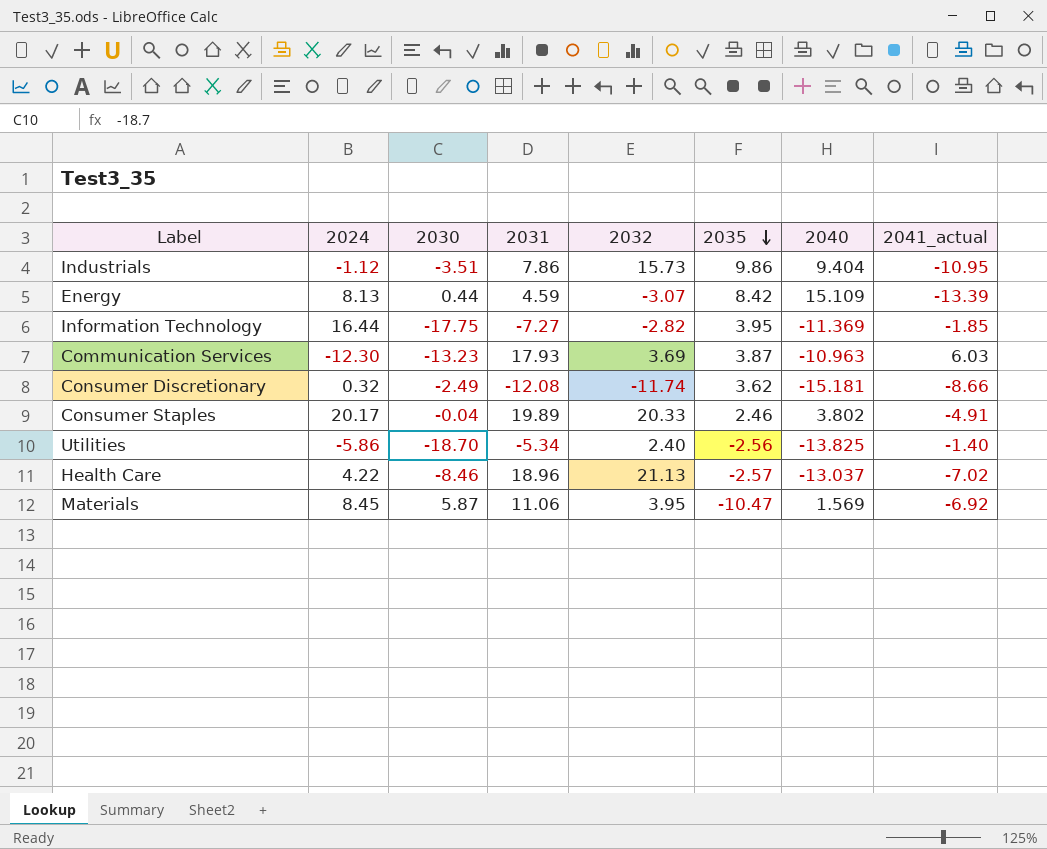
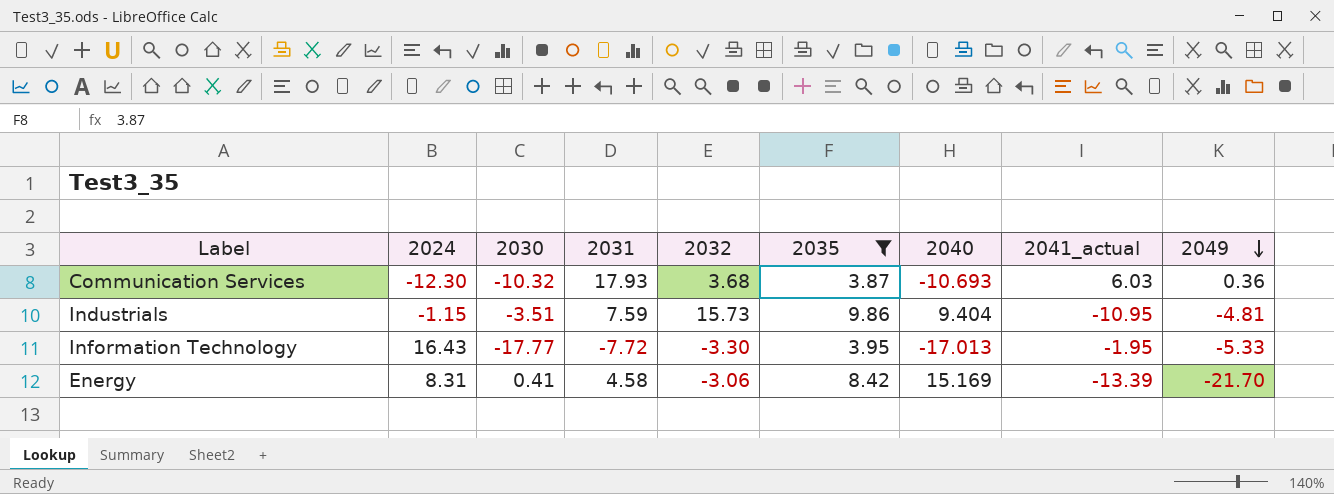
filter: none -> 2035 >= 3.87
row order: 2035 descending -> 2049 descending
column 2049 | position: none -> 9
Communication Services | 2030: -13.23 -> -10.32
Communication Services | 2032: 3.69 -> 3.68
Communication Services | 2040: -10.963 -> -10.693
Industrials | 2024: -1.12 -> -1.15
Industrials | 2031: 7.86 -> 7.59
Information Technology | 2024: 16.44 -> 16.43
Information Technology | 2030: -17.75 -> -17.77
Information Technology | 2031: -7.27 -> -7.72
Information Technology | 2032: -2.82 -> -3.30
Information Technology | 2040: -11.369 -> -17.013
Information Technology | 2041_actual: -1.85 -> -1.95
Energy | 2024: 8.13 -> 8.31
Energy | 2030: 0.44 -> 0.41
Energy | 2031: 4.59 -> 4.58
Energy | 2032: -3.07 -> -3.06
Energy | 2040: 15.109 -> 15.169

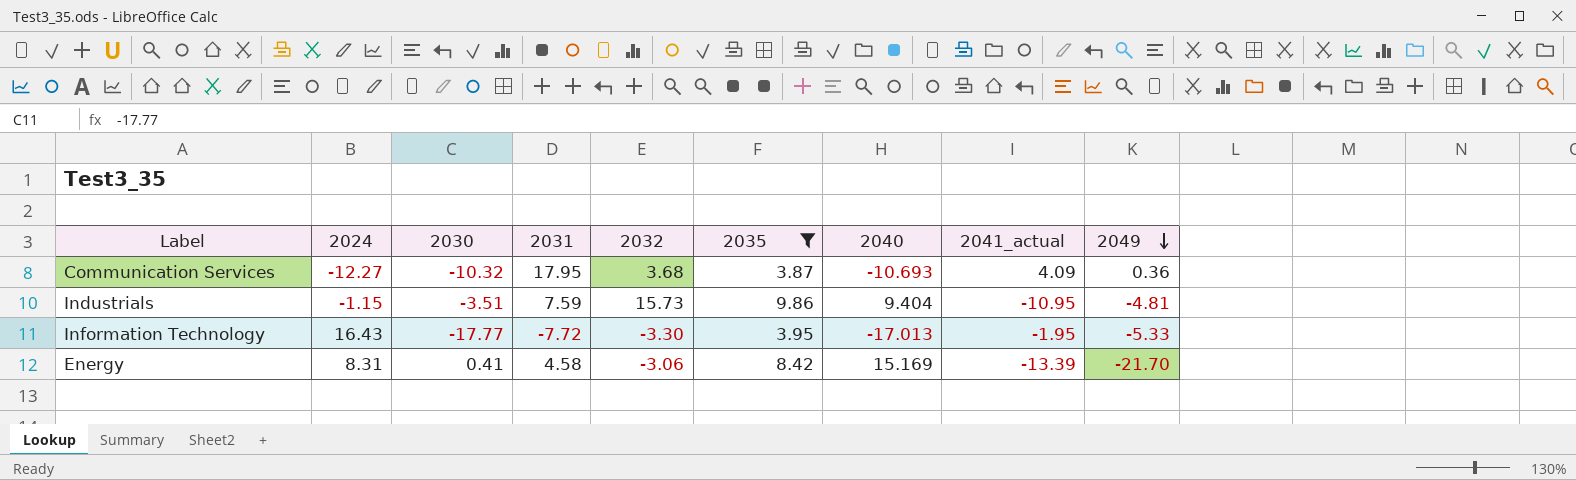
Communication Services | 2024: -12.30 -> -12.27
Communication Services | 2031: 17.93 -> 17.95
Communication Services | 2041_actual: 6.03 -> 4.09

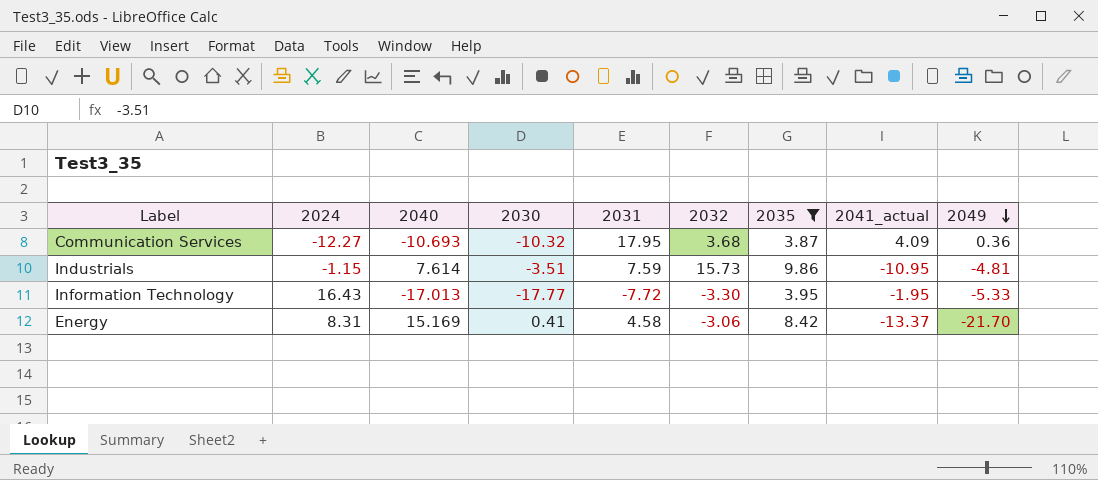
column 2040 | position: 7 -> 3
Industrials | 2040: 9.404 -> 7.614
Energy | 2041_actual: -13.39 -> -13.37

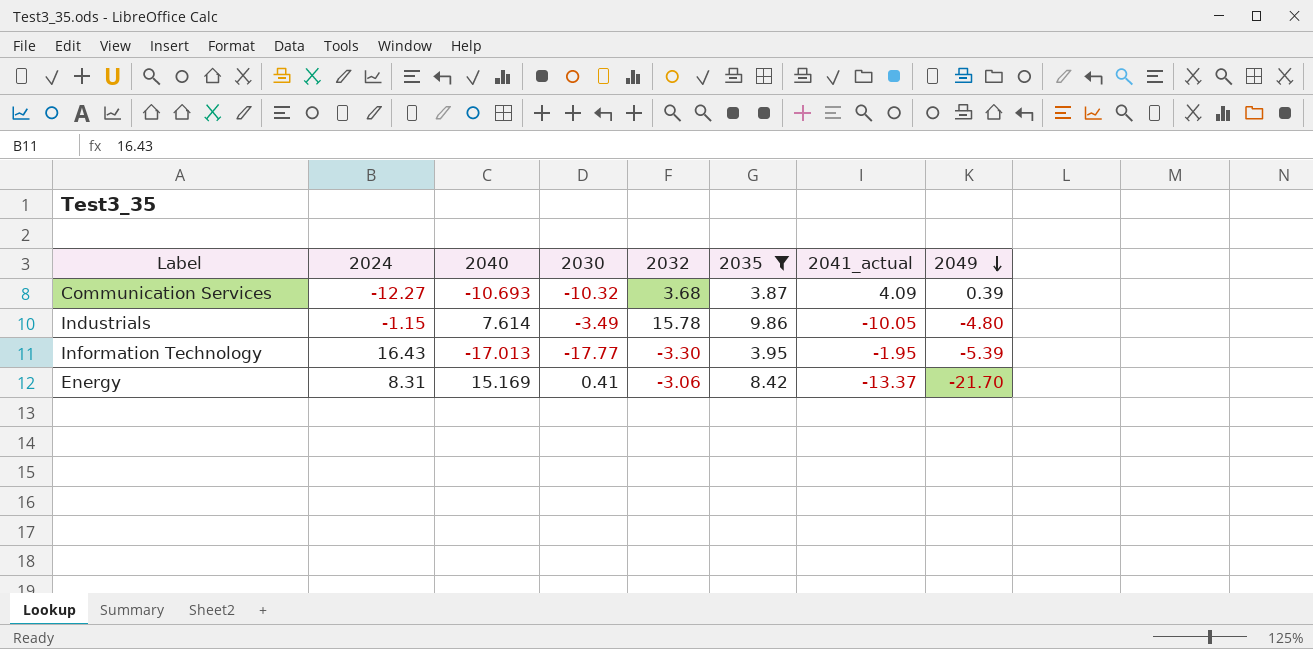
column 2031 | position: 5 -> none
Communication Services | 2049: 0.36 -> 0.39
Industrials | 2030: -3.51 -> -3.49
Industrials | 2032: 15.73 -> 15.78
Industrials | 2041_actual: -10.95 -> -10.05
Industrials | 2049: -4.81 -> -4.80
Information Technology | 2049: -5.33 -> -5.39

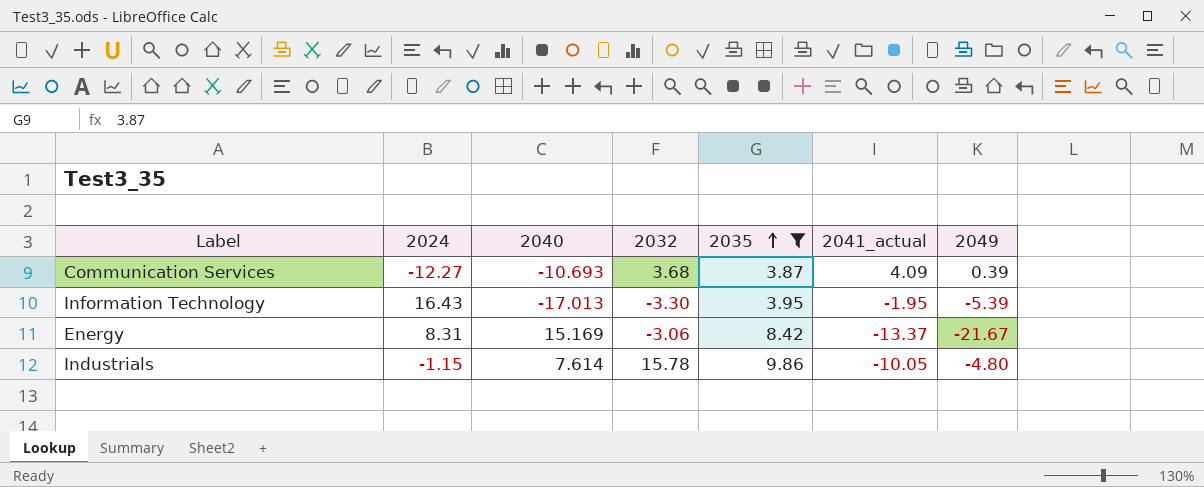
row order: 2049 descending -> 2035 ascending
column 2030 | position: 4 -> none
Energy | 2049: -21.70 -> -21.67

